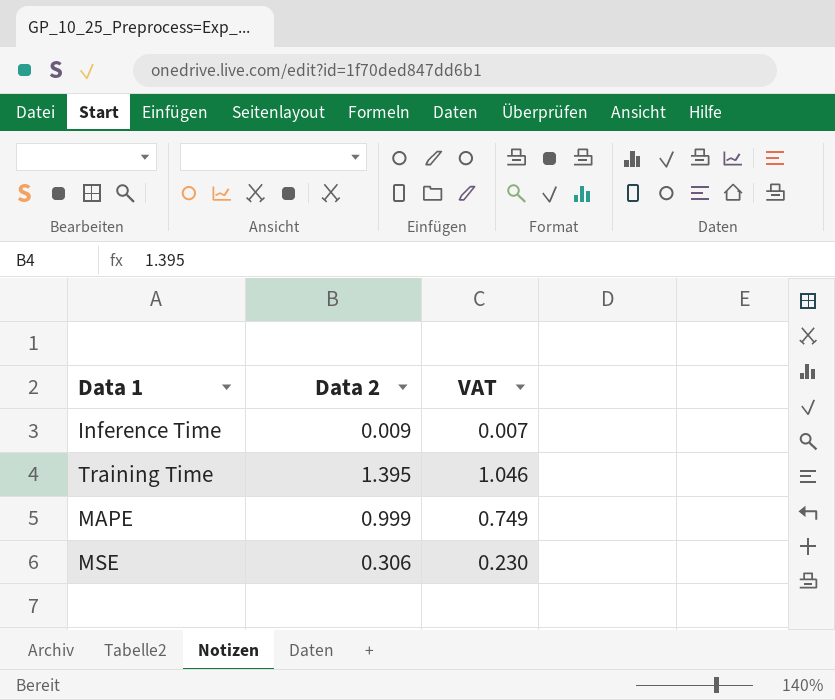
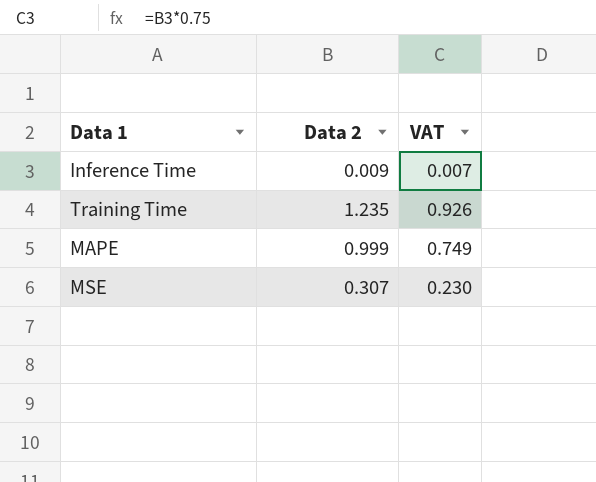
Training Time | Data 2: 1.395 -> 1.235
Training Time | VAT: 1.046 -> 0.926
MSE | Data 2: 0.306 -> 0.307

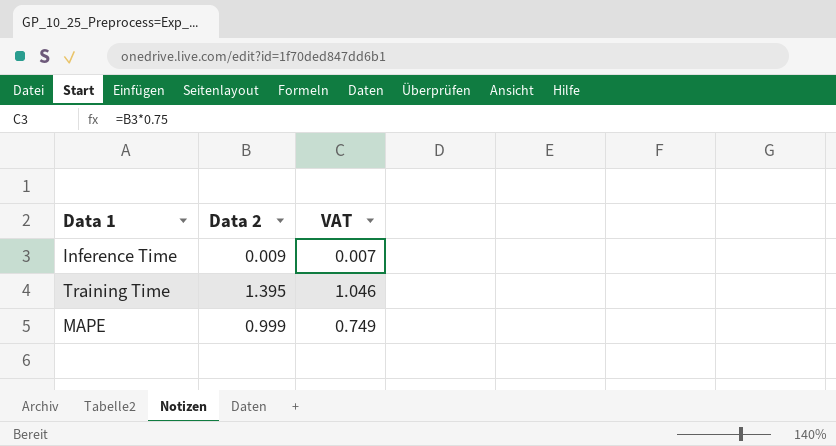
row MSE: 0.307 | 0.230 -> none
Training Time | Data 2: 1.235 -> 1.395
Training Time | VAT: 0.926 -> 1.046

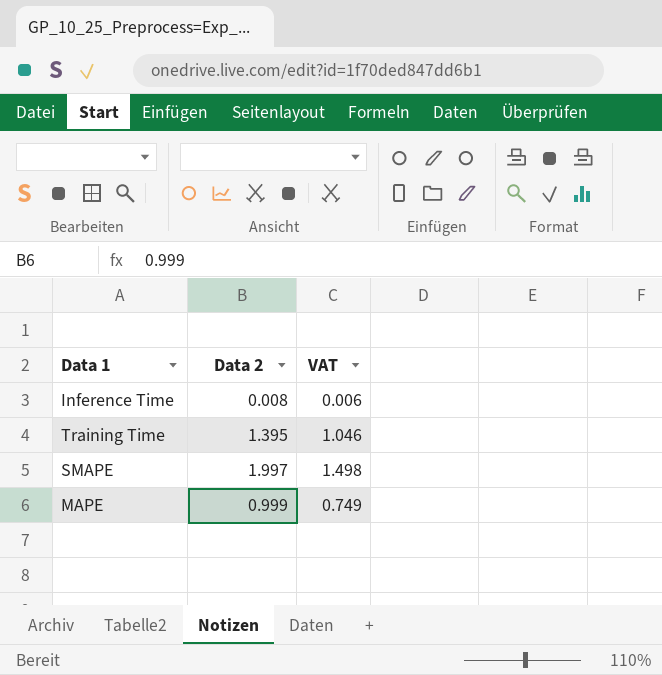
Inference Time | Data 2: 0.009 -> 0.008
Inference Time | VAT: 0.007 -> 0.006
row SMAPE: none -> 1.997 | 1.498

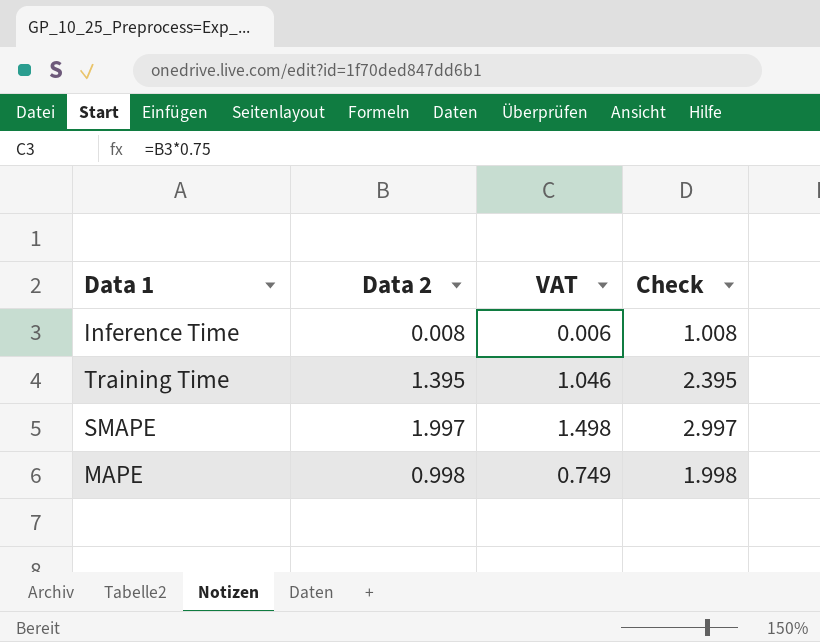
column Check | formula: none -> [Data 2] + 1
MAPE | Data 2: 0.999 -> 0.998

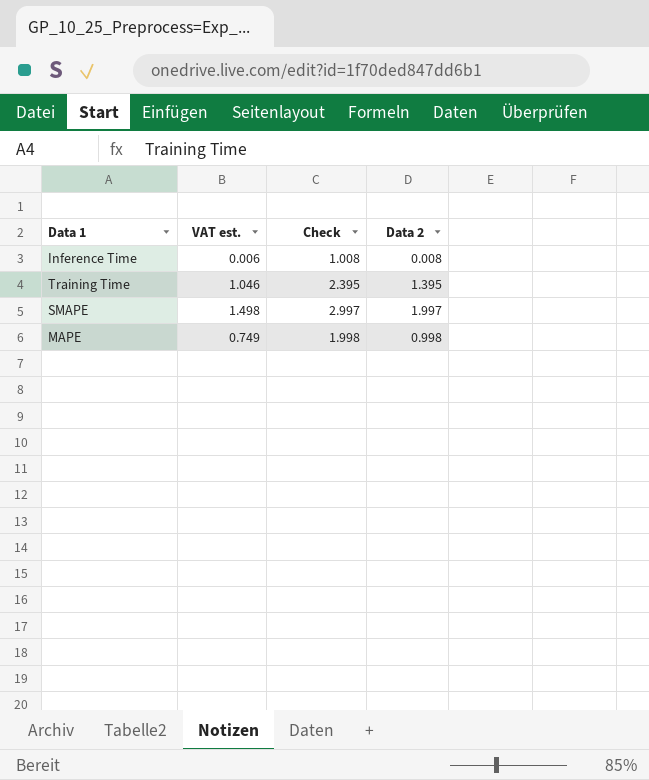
column name: VAT -> VAT est.
column Data 2 | position: 2 -> 4

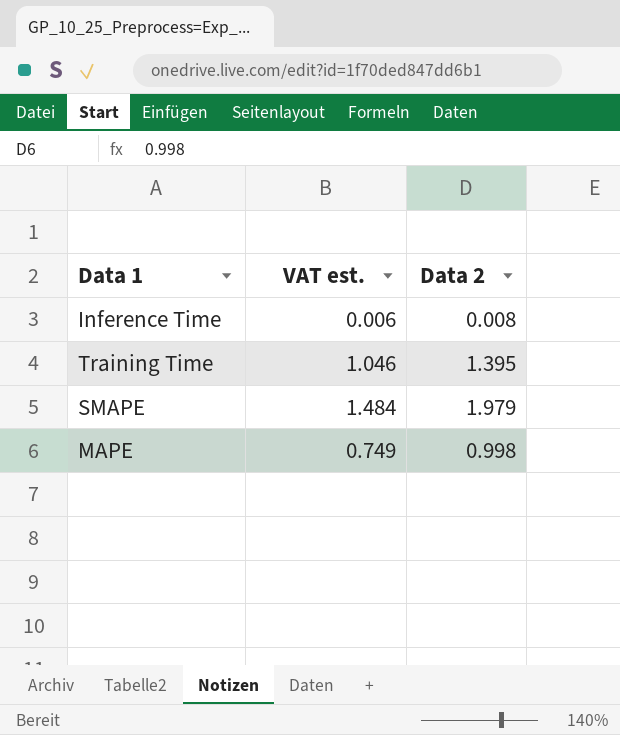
column Check | formula: [Data 2] + 1 -> none
SMAPE | VAT est.: 1.498 -> 1.484
SMAPE | Data 2: 1.997 -> 1.979

